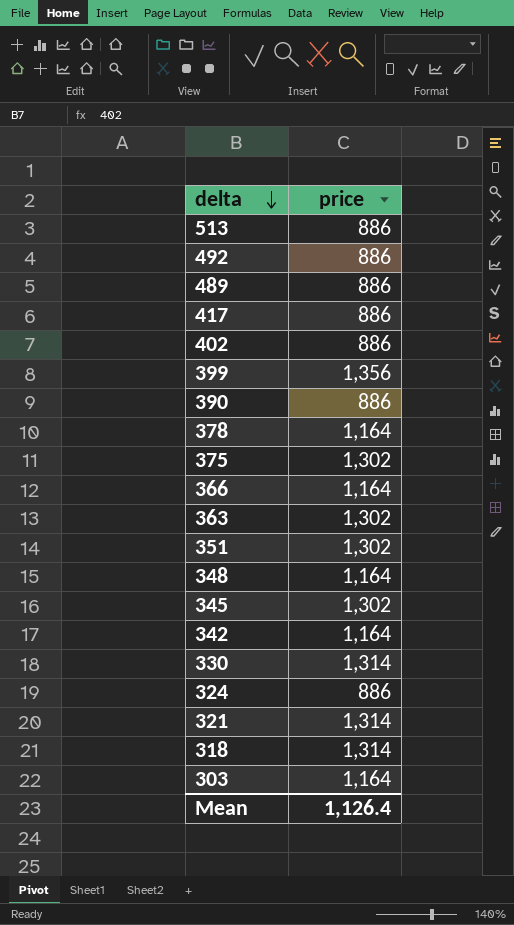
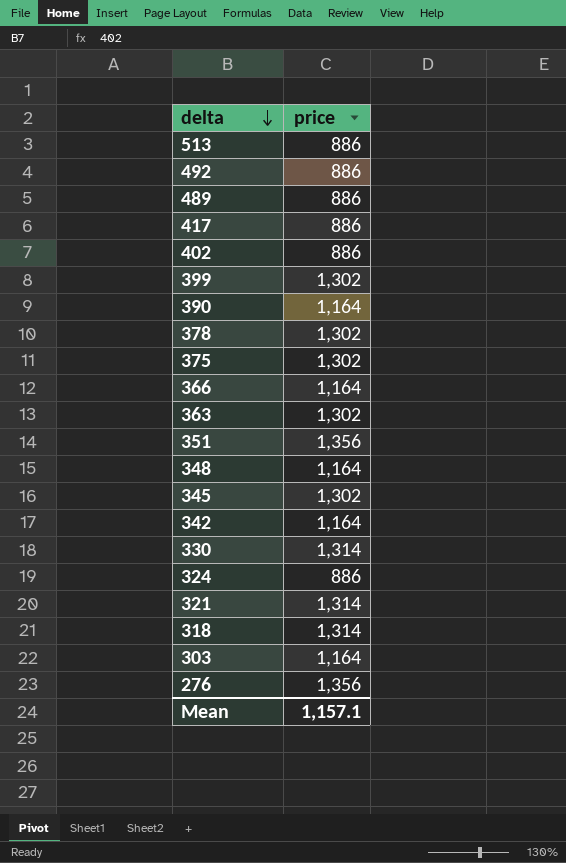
399 | price: 1,356 -> 1,302
390 | price: 886 -> 1,164
378 | price: 1,164 -> 1,302
351 | price: 1,302 -> 1,356
row 276: none -> 1,356
Mean | price: 1,126.4 -> 1,157.1

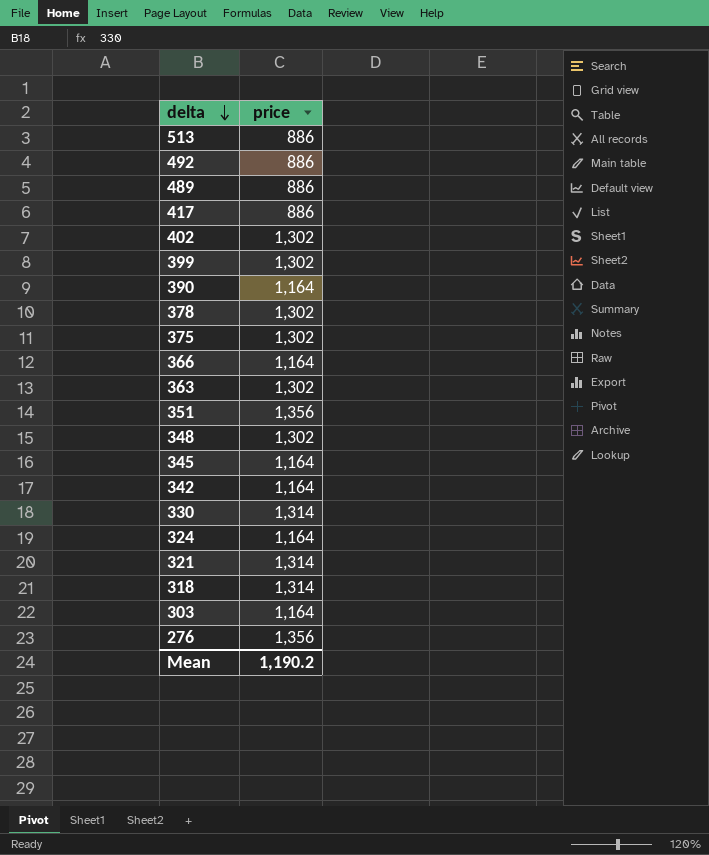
402 | price: 886 -> 1,302
348 | price: 1,164 -> 1,302
345 | price: 1,302 -> 1,164
324 | price: 886 -> 1,164
Mean | price: 1,157.1 -> 1,190.2

